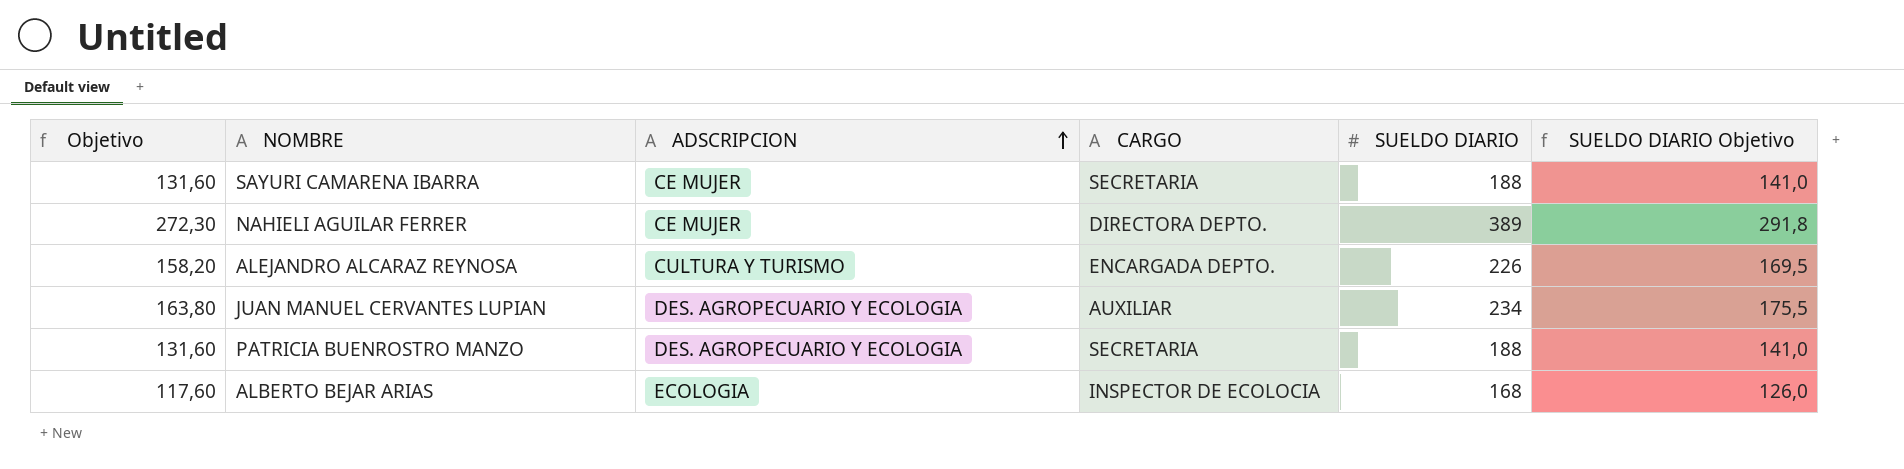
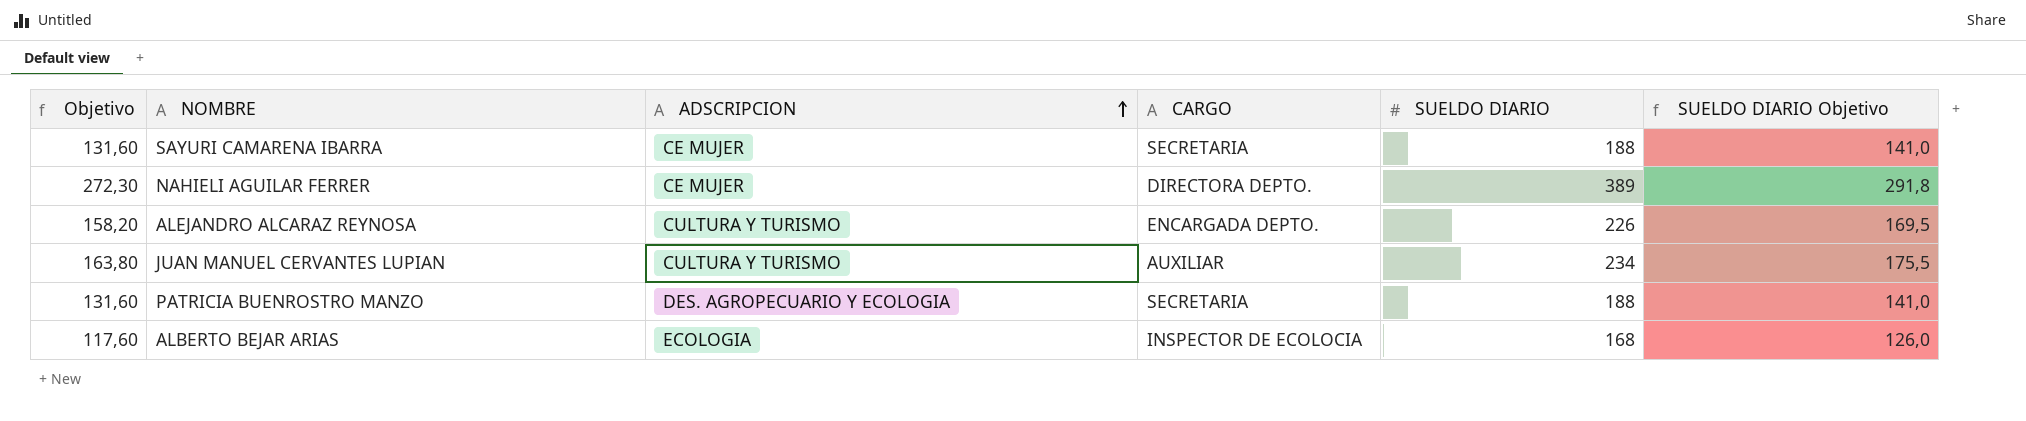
JUAN MANUEL CERVANTES LUPIAN | ADSCRIPCION: DES. AGROPECUARIO Y ECOLOGIA -> CULTURA Y TURISMO

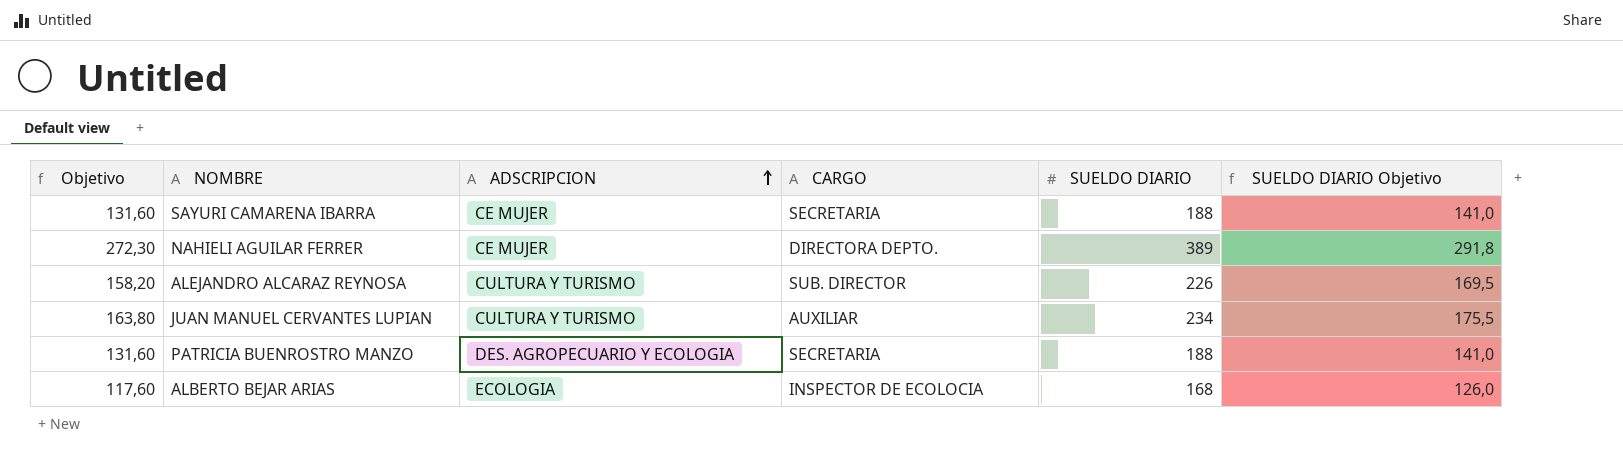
ALEJANDRO ALCARAZ REYNOSA | CARGO: ENCARGADA DEPTO. -> SUB. DIRECTOR

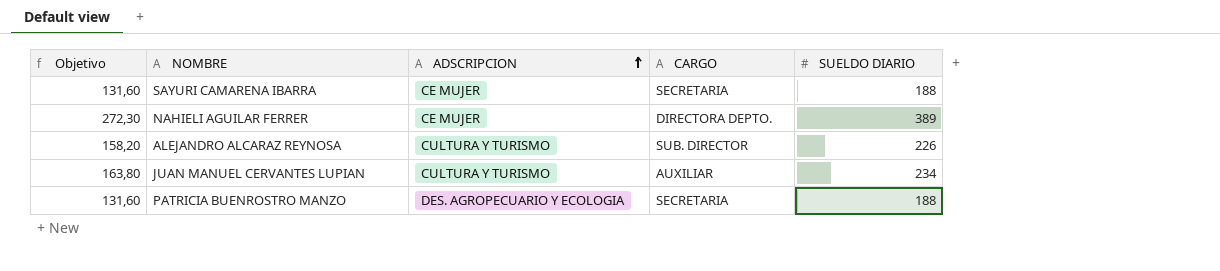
column SUELDO DIARIO Objetivo | formula: [SUELDO DIARIO] * 0,75 -> none
row ALBERTO BEJAR ARIAS: 117,60 | ECOLOGIA | INSPECTOR DE ECOLOCIA | 168 | 126,0 -> none

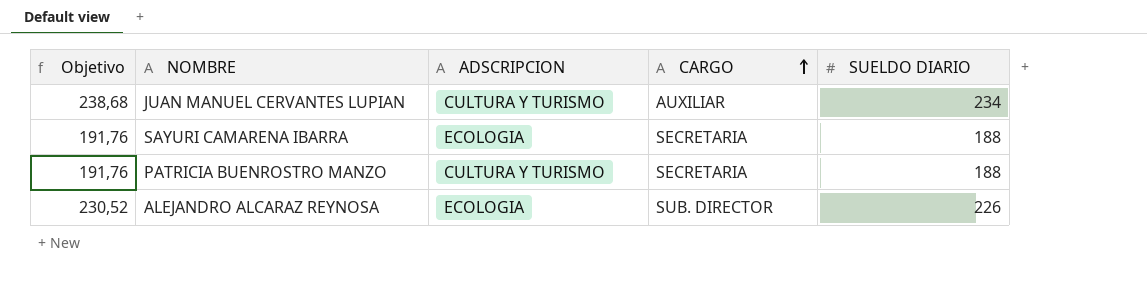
row order: ADSCRIPCION ascending -> CARGO ascending
column Objetivo | formula: [SUELDO DIARIO] * 0,7 -> [SUELDO DIARIO] * 1,02
row NAHIELI AGUILAR FERRER: 272,30 | CE MUJER | DIRECTORA DEPTO. | 389 -> none
SAYURI CAMARENA IBARRA | ADSCRIPCION: CE MUJER -> ECOLOGIA
PATRICIA BUENROSTRO MANZO | ADSCRIPCION: DES. AGROPECUARIO Y ECOLOGIA -> CULTURA Y TURISMO
ALEJANDRO ALCARAZ REYNOSA | ADSCRIPCION: CULTURA Y TURISMO -> ECOLOGIA

